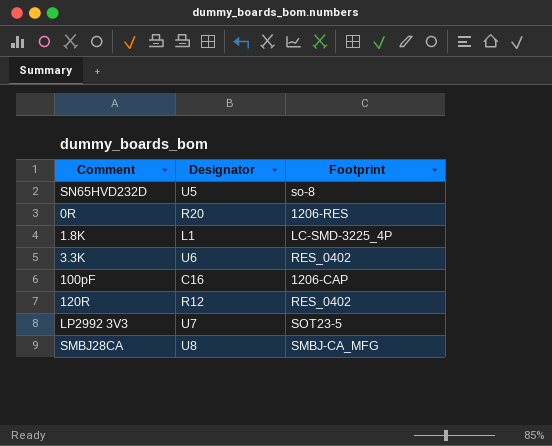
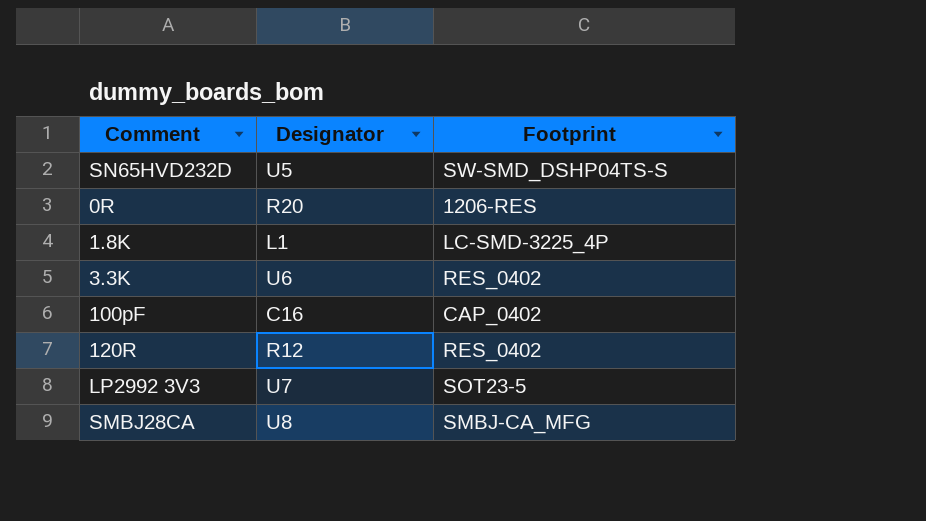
SN65HVD232D | Footprint: so-8 -> SW-SMD_DSHP04TS-S
100pF | Footprint: 1206-CAP -> CAP_0402

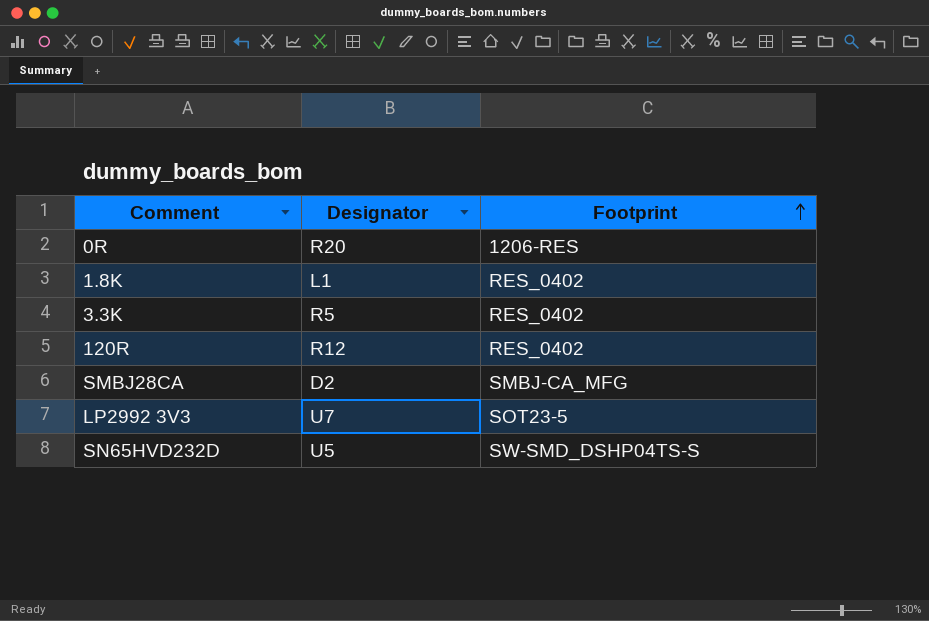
row order: none -> Footprint ascending
row 100pF: C16 | CAP_0402 -> none
1.8K | Footprint: LC-SMD-3225_4P -> RES_0402
3.3K | Designator: U6 -> R5
SMBJ28CA | Designator: U8 -> D2

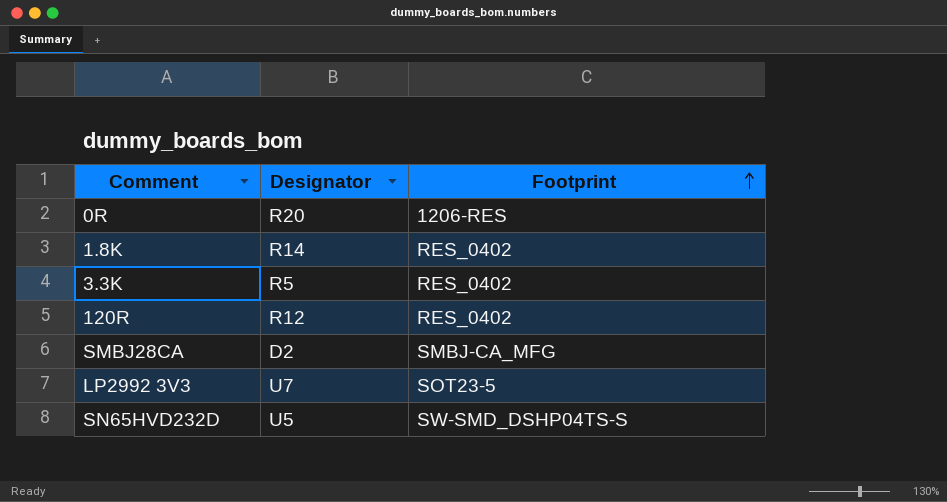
1.8K | Designator: L1 -> R14

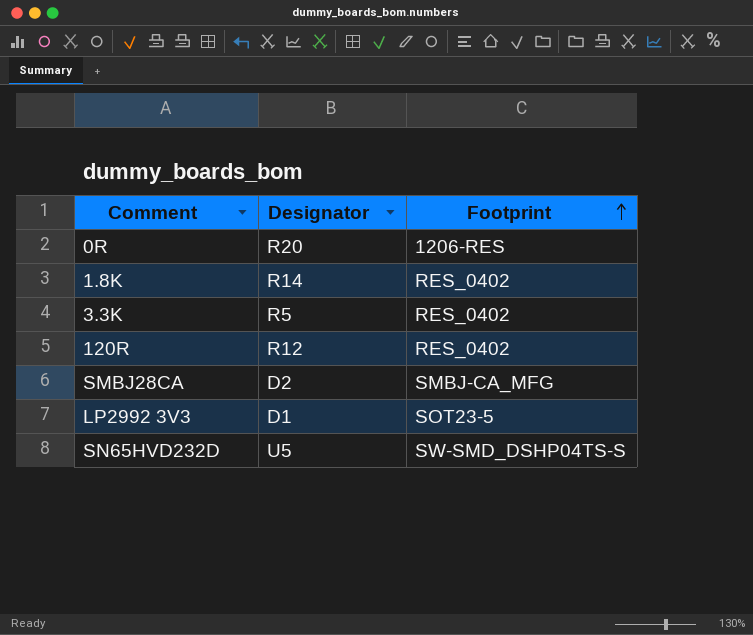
LP2992 3V3 | Designator: U7 -> D1

